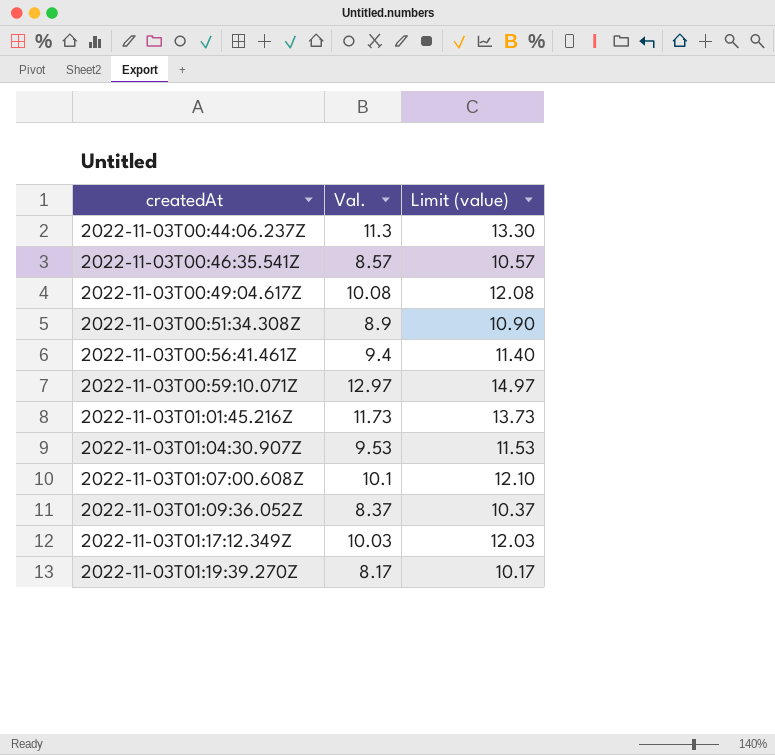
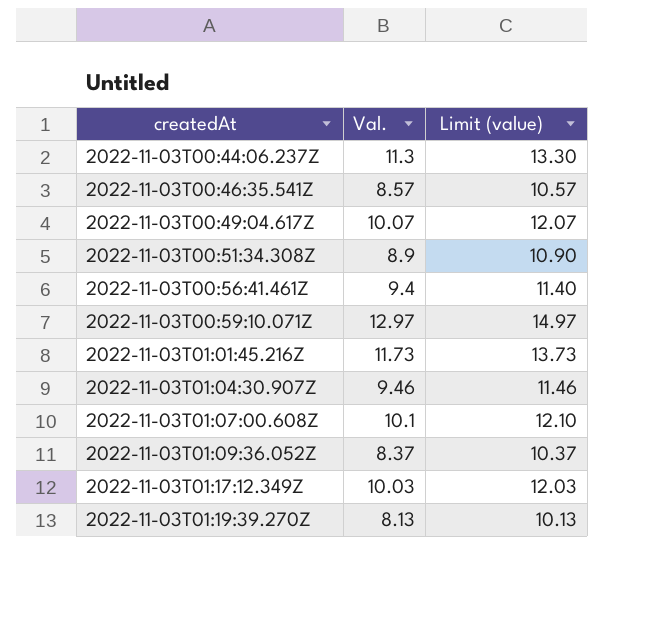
2022-11-03T00:49:04.617Z | Val.: 10.08 -> 10.07
2022-11-03T00:49:04.617Z | Limit (value): 12.08 -> 12.07
2022-11-03T01:04:30.907Z | Val.: 9.53 -> 9.46
2022-11-03T01:04:30.907Z | Limit (value): 11.53 -> 11.46
2022-11-03T01:19:39.270Z | Val.: 8.17 -> 8.13
2022-11-03T01:19:39.270Z | Limit (value): 10.17 -> 10.13

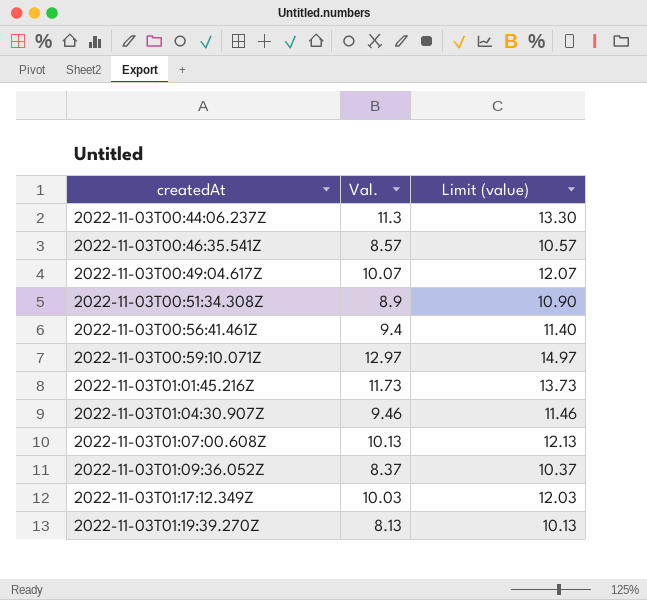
2022-11-03T01:07:00.608Z | Val.: 10.1 -> 10.13
2022-11-03T01:07:00.608Z | Limit (value): 12.10 -> 12.13

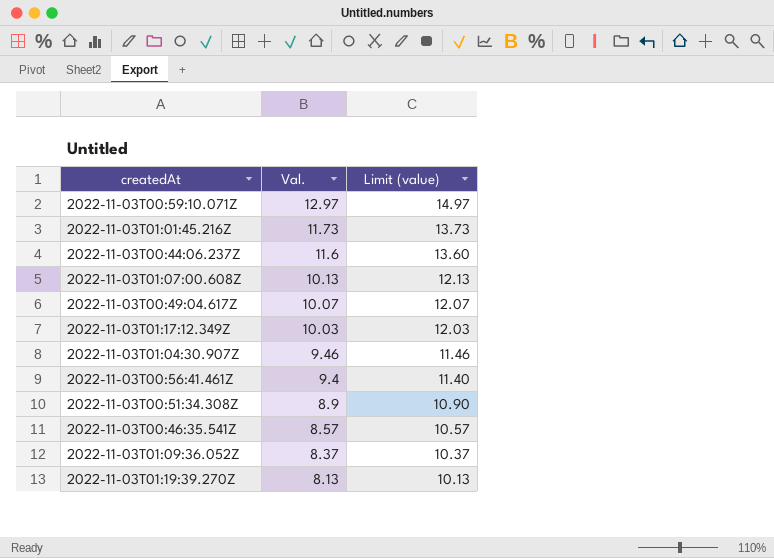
row order: createdAt ascending -> Val. descending
2022-11-03T00:44:06.237Z | Val.: 11.3 -> 11.6
2022-11-03T00:44:06.237Z | Limit (value): 13.30 -> 13.60

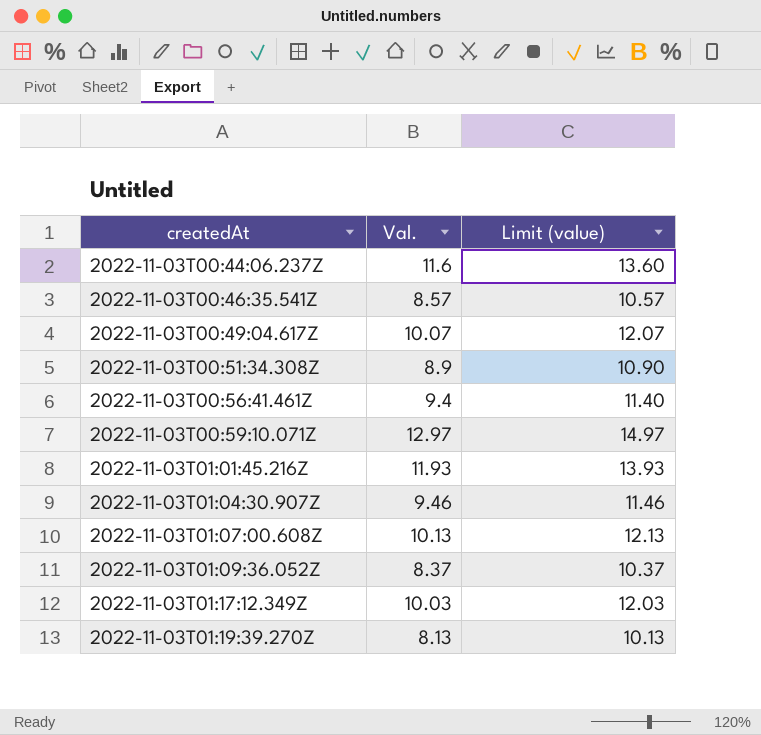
row order: Val. descending -> createdAt ascending
2022-11-03T01:01:45.216Z | Val.: 11.73 -> 11.93
2022-11-03T01:01:45.216Z | Limit (value): 13.73 -> 13.93

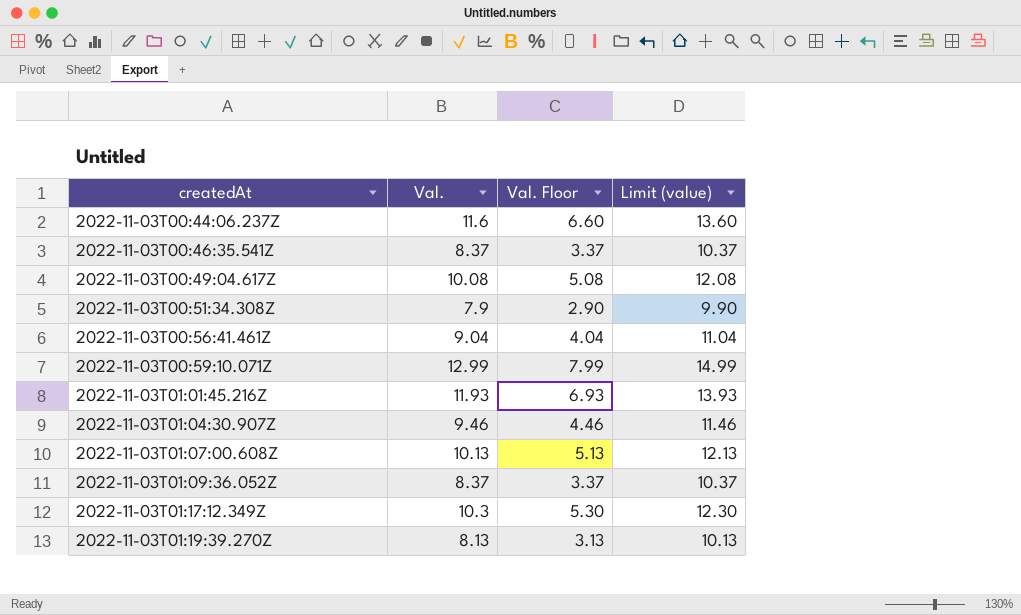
column Val. Floor | formula: none -> [Val.] - 5
2022-11-03T00:46:35.541Z | Val.: 8.57 -> 8.37
2022-11-03T00:46:35.541Z | Limit (value): 10.57 -> 10.37
2022-11-03T00:49:04.617Z | Val.: 10.07 -> 10.08
2022-11-03T00:49:04.617Z | Limit (value): 12.07 -> 12.08
2022-11-03T00:51:34.308Z | Val.: 8.9 -> 7.9
2022-11-03T00:51:34.308Z | Limit (value): 10.90 -> 9.90
2022-11-03T00:56:41.461Z | Val.: 9.4 -> 9.04
2022-11-03T00:56:41.461Z | Limit (value): 11.40 -> 11.04
2022-11-03T00:59:10.071Z | Val.: 12.97 -> 12.99
2022-11-03T00:59:10.071Z | Limit (value): 14.97 -> 14.99
2022-11-03T01:17:12.349Z | Val.: 10.03 -> 10.3
2022-11-03T01:17:12.349Z | Limit (value): 12.03 -> 12.30

